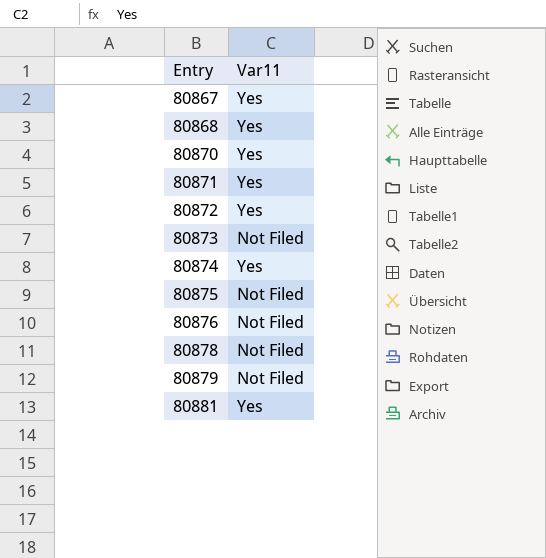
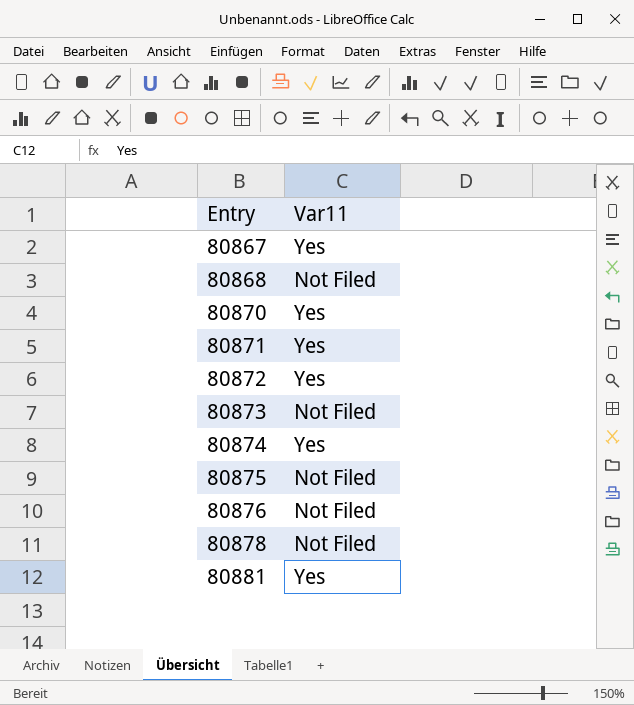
row 80879: Not Filed -> none
80868 | Var11: Yes -> Not Filed

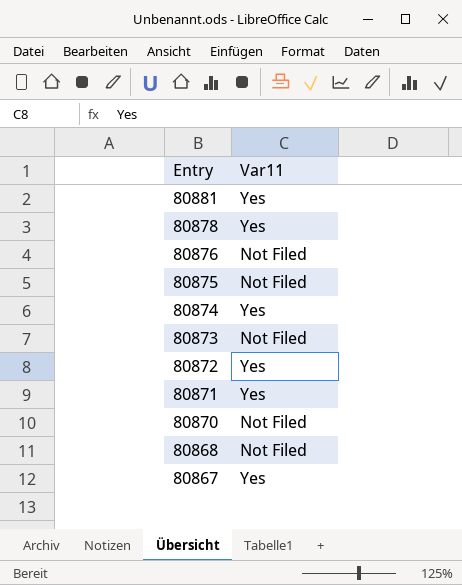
row order: Entry ascending -> Entry descending
80878 | Var11: Not Filed -> Yes
80870 | Var11: Yes -> Not Filed

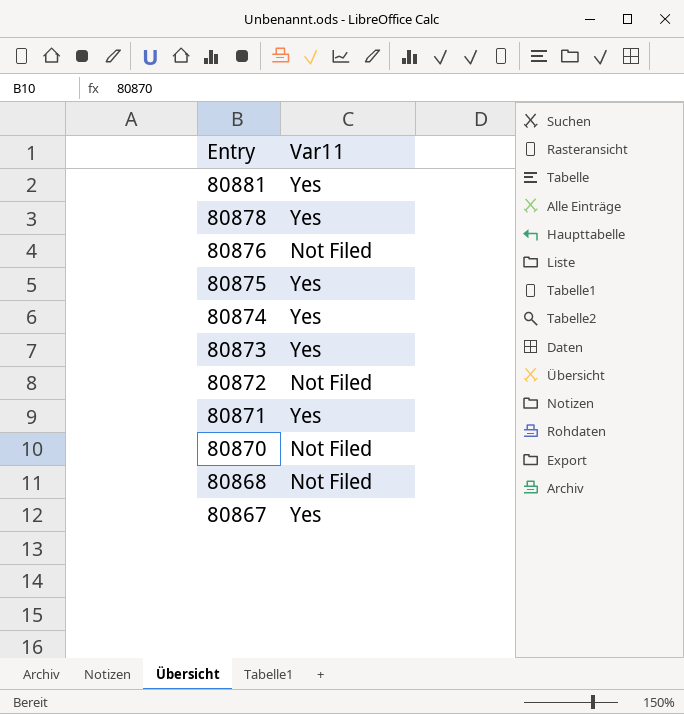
80875 | Var11: Not Filed -> Yes
80873 | Var11: Not Filed -> Yes
80872 | Var11: Yes -> Not Filed

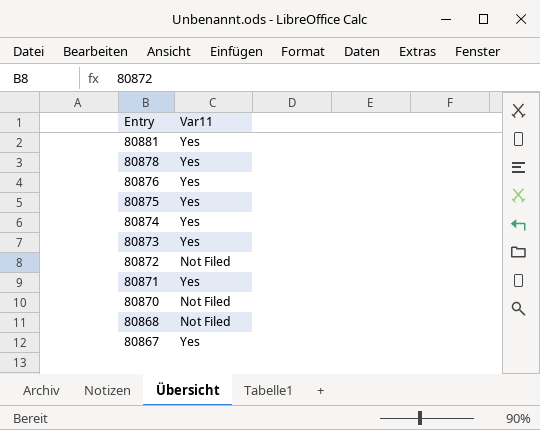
80876 | Var11: Not Filed -> Yes

